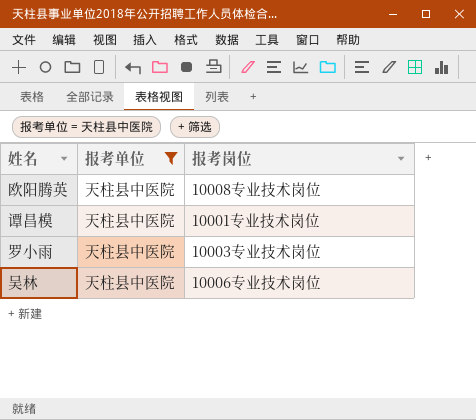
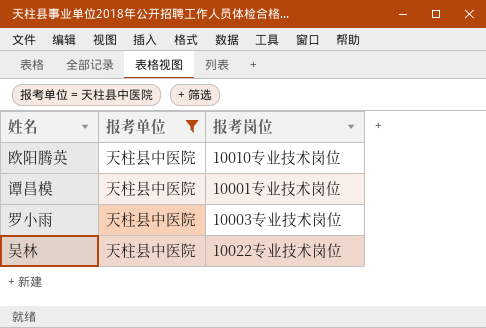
欧阳腾英 | 报考岗位: 10008专业技术岗位 -> 10010专业技术岗位
吴林 | 报考岗位: 10006专业技术岗位 -> 10022专业技术岗位

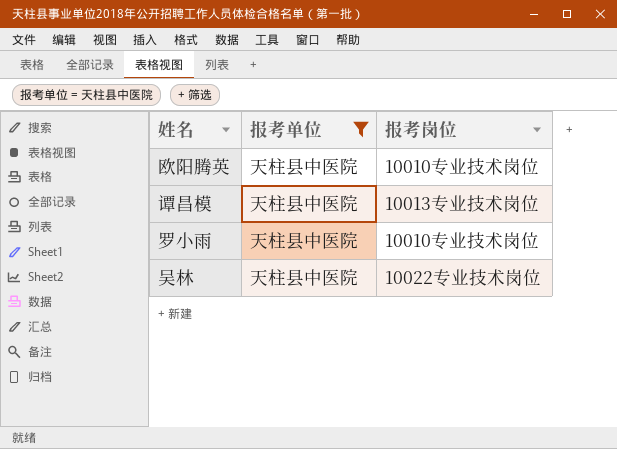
谭昌模 | 报考岗位: 10001专业技术岗位 -> 10013专业技术岗位
罗小雨 | 报考岗位: 10003专业技术岗位 -> 10010专业技术岗位

